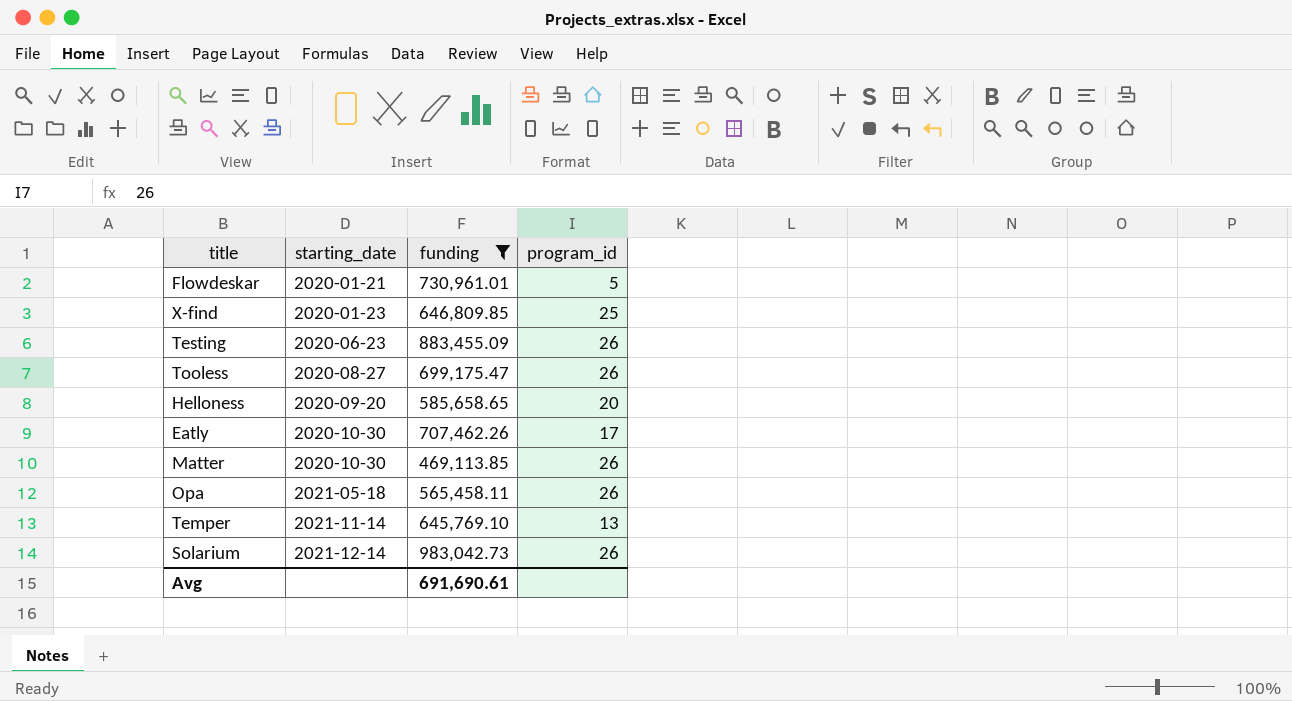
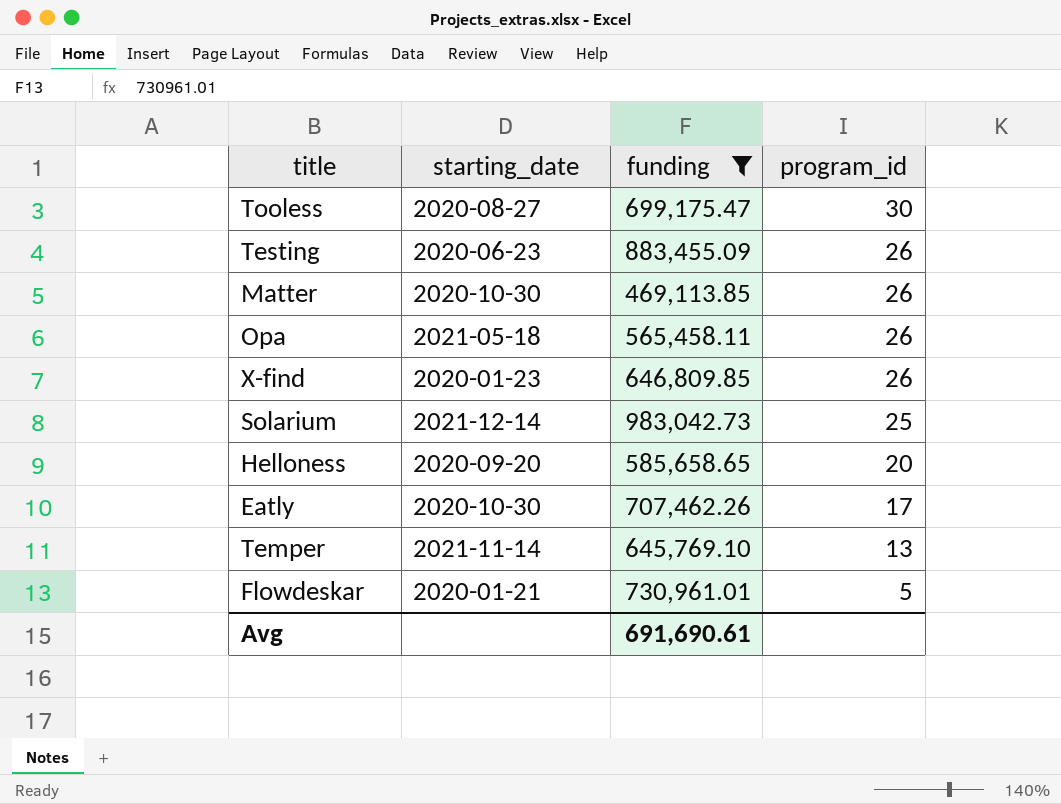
row order: starting_date ascending -> program_id descending
Tooless | program_id: 26 -> 30
X-find | program_id: 25 -> 26
Solarium | program_id: 26 -> 25

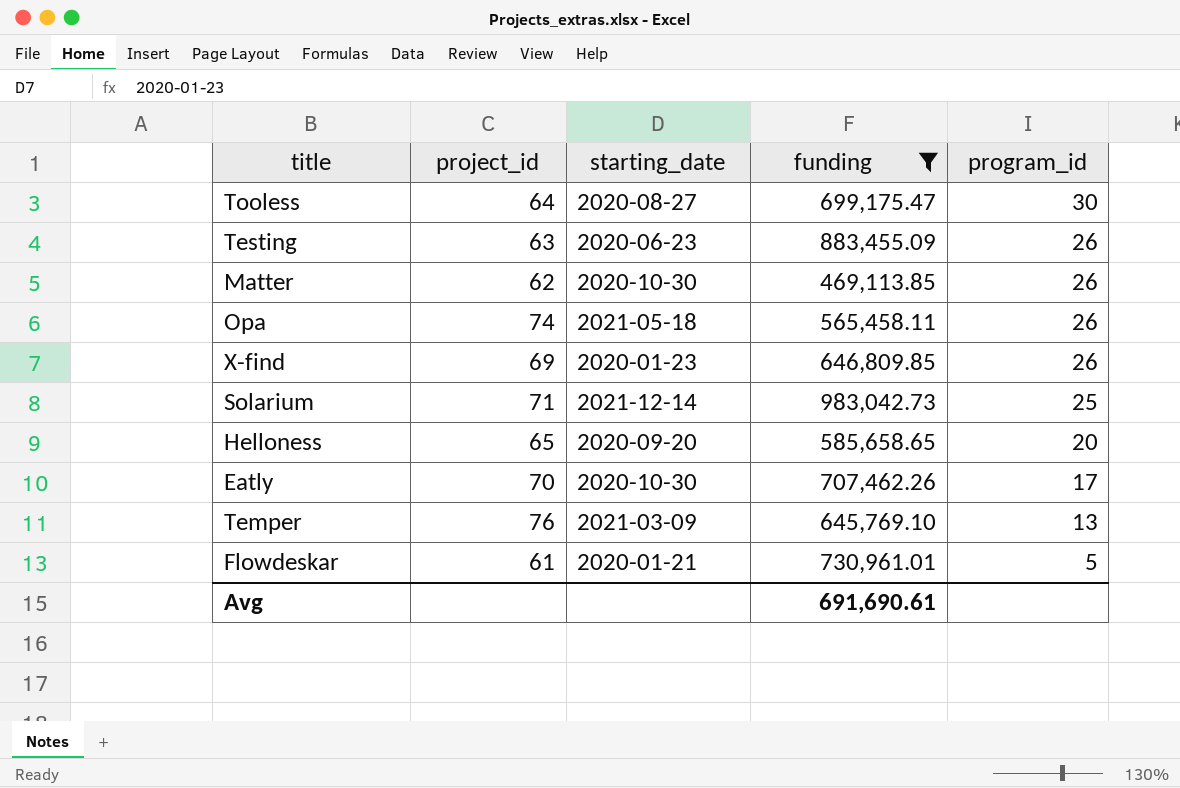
column project_id | position: none -> 2
Temper | starting_date: 2021-11-14 -> 2021-03-09

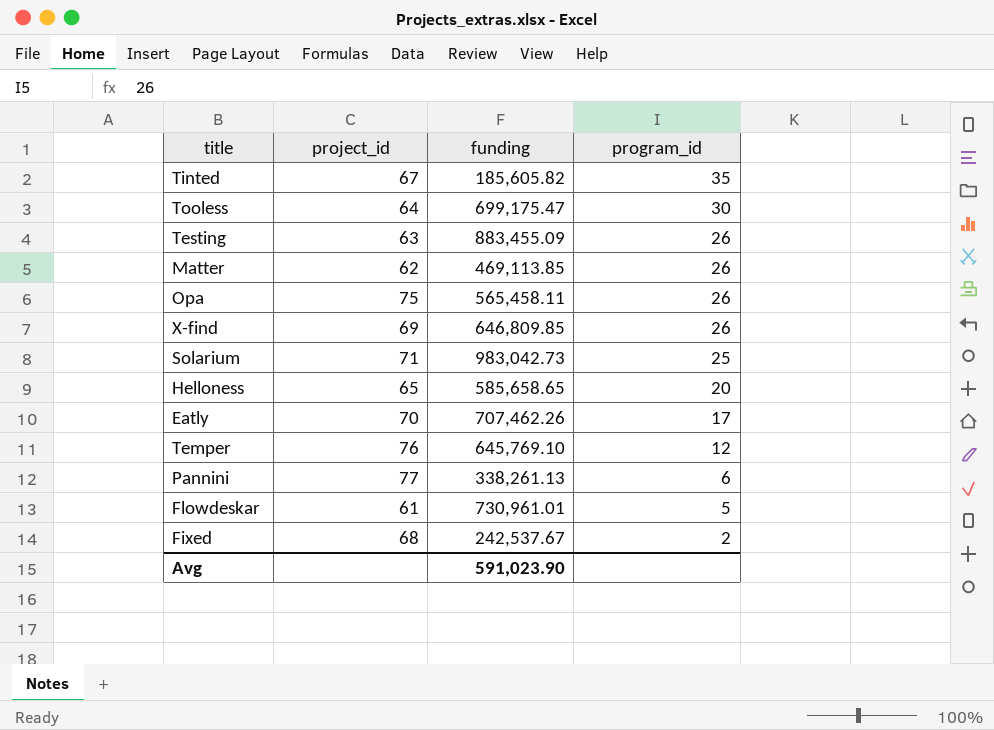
filter: funding >= 469,113.85 -> none
column starting_date | position: 3 -> none
Opa | project_id: 74 -> 75
Temper | program_id: 13 -> 12
Avg | funding: 691,690.61 -> 591,023.90

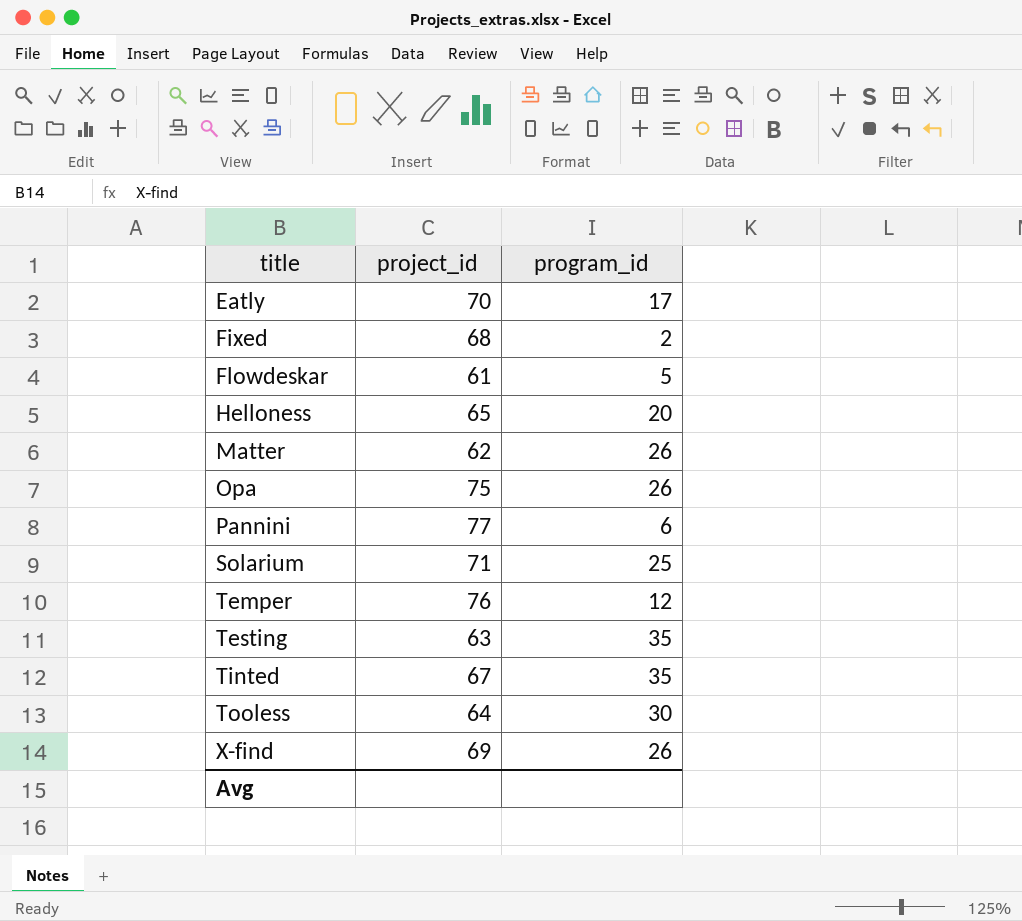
row order: program_id descending -> title ascending
column funding | position: 3 -> none
Testing | program_id: 26 -> 35

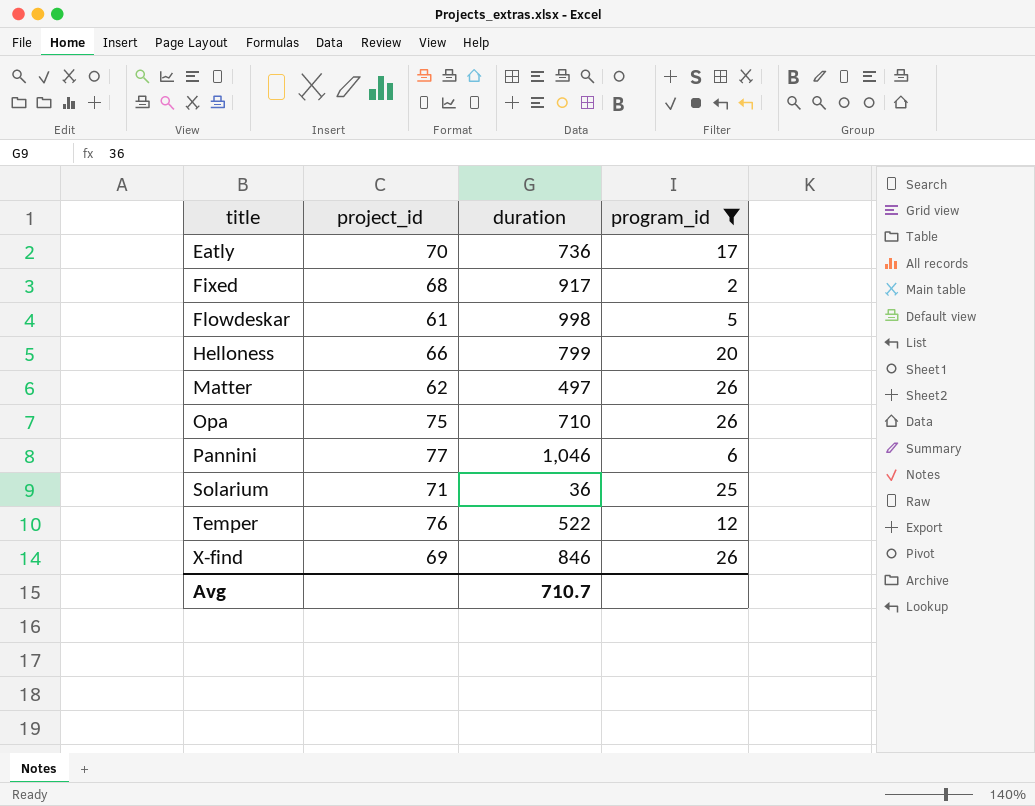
filter: none -> program_id <= 26
column duration | position: none -> 3
Helloness | project_id: 65 -> 66

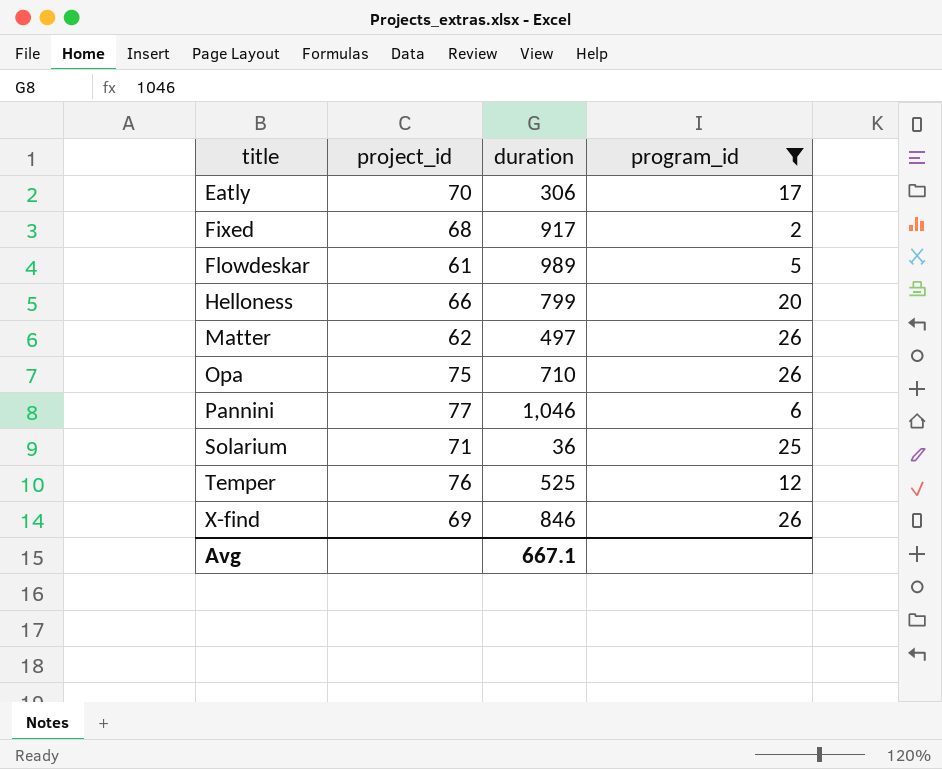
Eatly | duration: 736 -> 306
Flowdeskar | duration: 998 -> 989
Temper | duration: 522 -> 525
Avg | duration: 710.7 -> 667.1

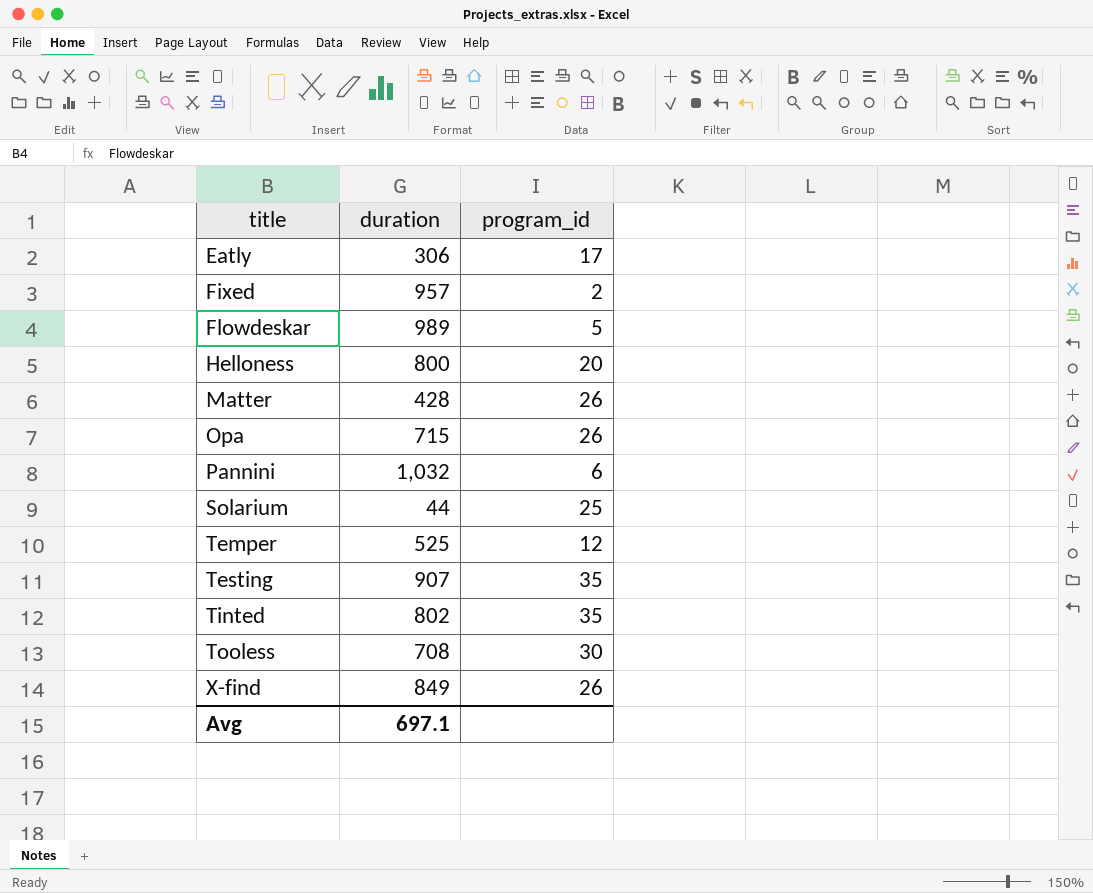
filter: program_id <= 26 -> none
column project_id | position: 2 -> none
Fixed | duration: 917 -> 957
Helloness | duration: 799 -> 800
Matter | duration: 497 -> 428
Opa | duration: 710 -> 715
Pannini | duration: 1,046 -> 1,032
Solarium | duration: 36 -> 44
X-find | duration: 846 -> 849
Avg | duration: 667.1 -> 697.1

